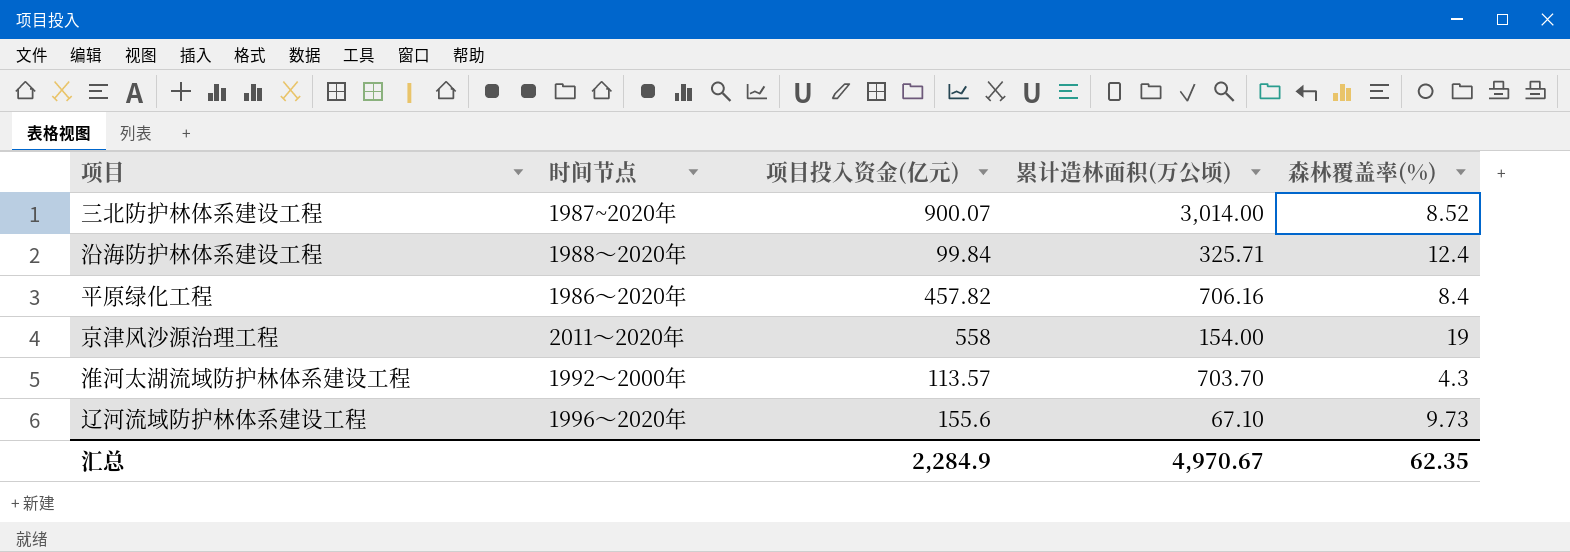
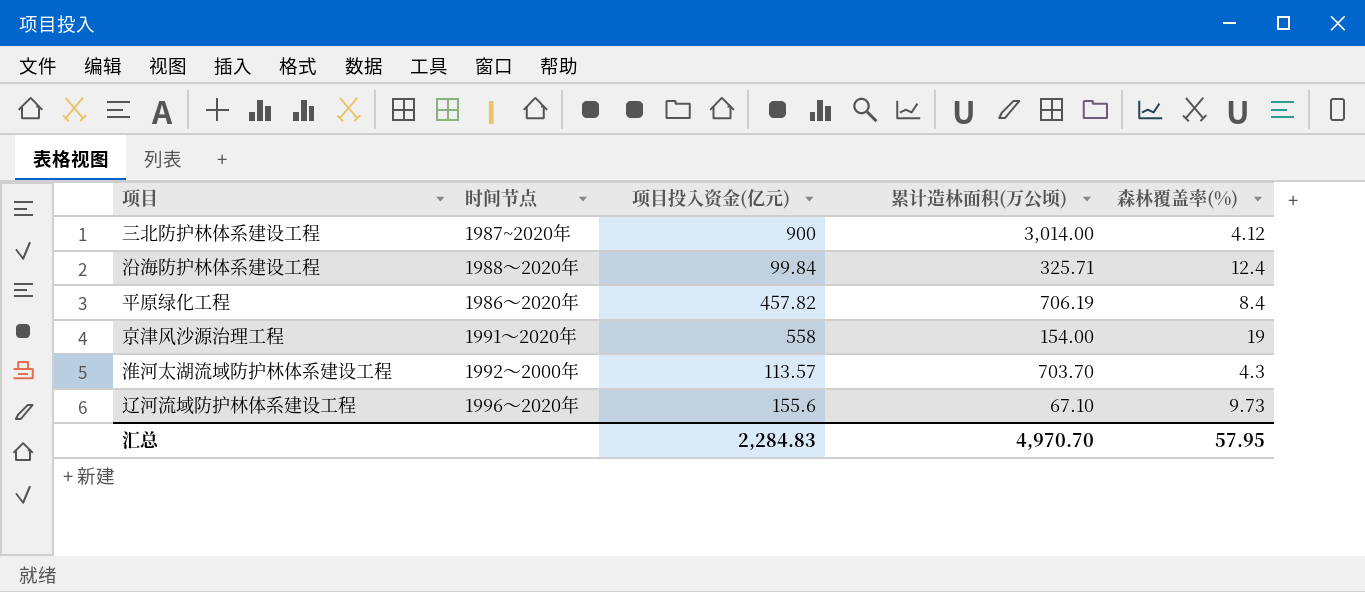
三北防护林体系建设工程 | 项目投入资金(亿元): 900.07 -> 900
三北防护林体系建设工程 | 森林覆盖率(%): 8.52 -> 4.12
平原绿化工程 | 累计造林面积(万公顷): 706.16 -> 706.19
京津风沙源治理工程 | 时间节点: 2011～2020年 -> 1991～2020年
汇总 | 项目投入资金(亿元): 2,284.9 -> 2,284.83
汇总 | 累计造林面积(万公顷): 4,970.67 -> 4,970.70
汇总 | 森林覆盖率(%): 62.35 -> 57.95

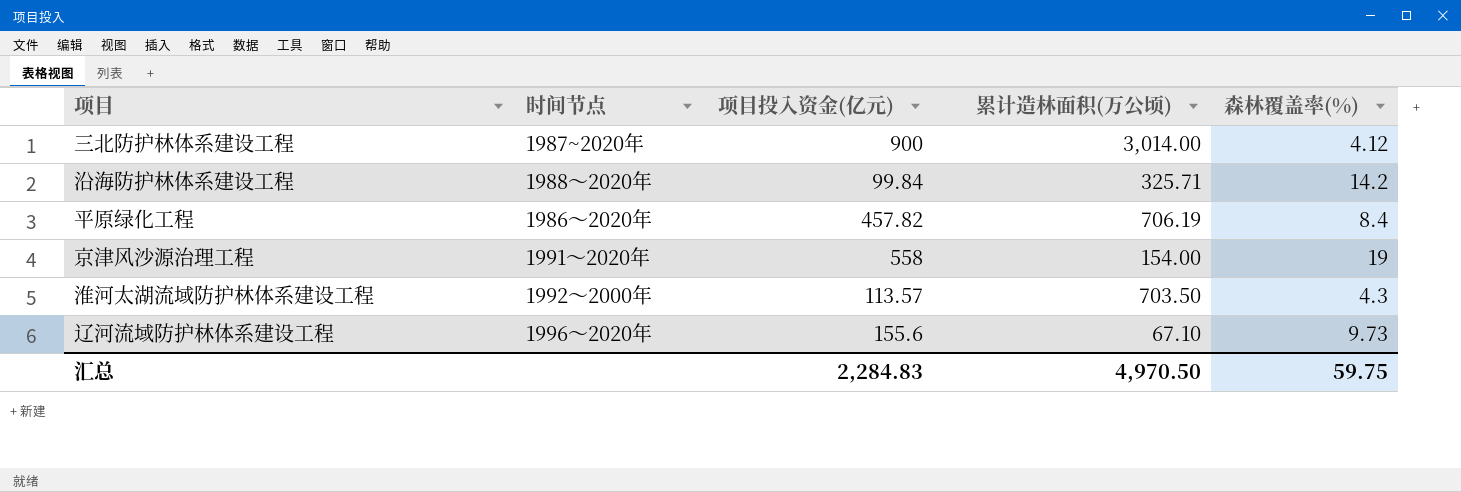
沿海防护林体系建设工程 | 森林覆盖率(%): 12.4 -> 14.2
淮河太湖流域防护林体系建设工程 | 累计造林面积(万公顷): 703.70 -> 703.50
汇总 | 累计造林面积(万公顷): 4,970.70 -> 4,970.50
汇总 | 森林覆盖率(%): 57.95 -> 59.75

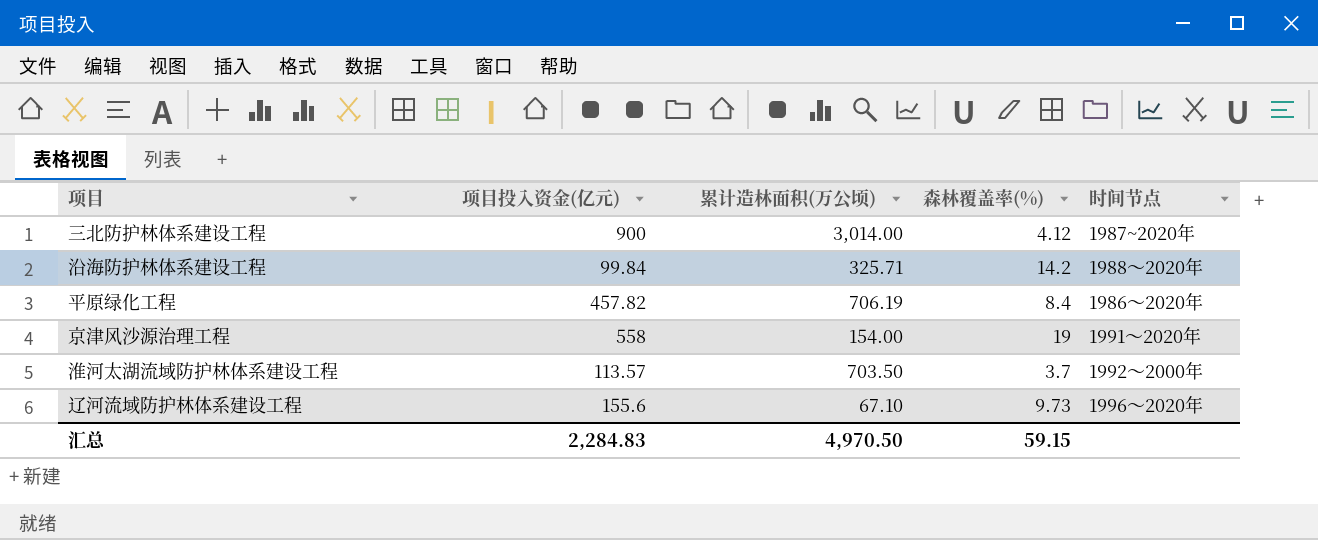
column 时间节点 | position: 2 -> 5
淮河太湖流域防护林体系建设工程 | 森林覆盖率(%): 4.3 -> 3.7
汇总 | 森林覆盖率(%): 59.75 -> 59.15

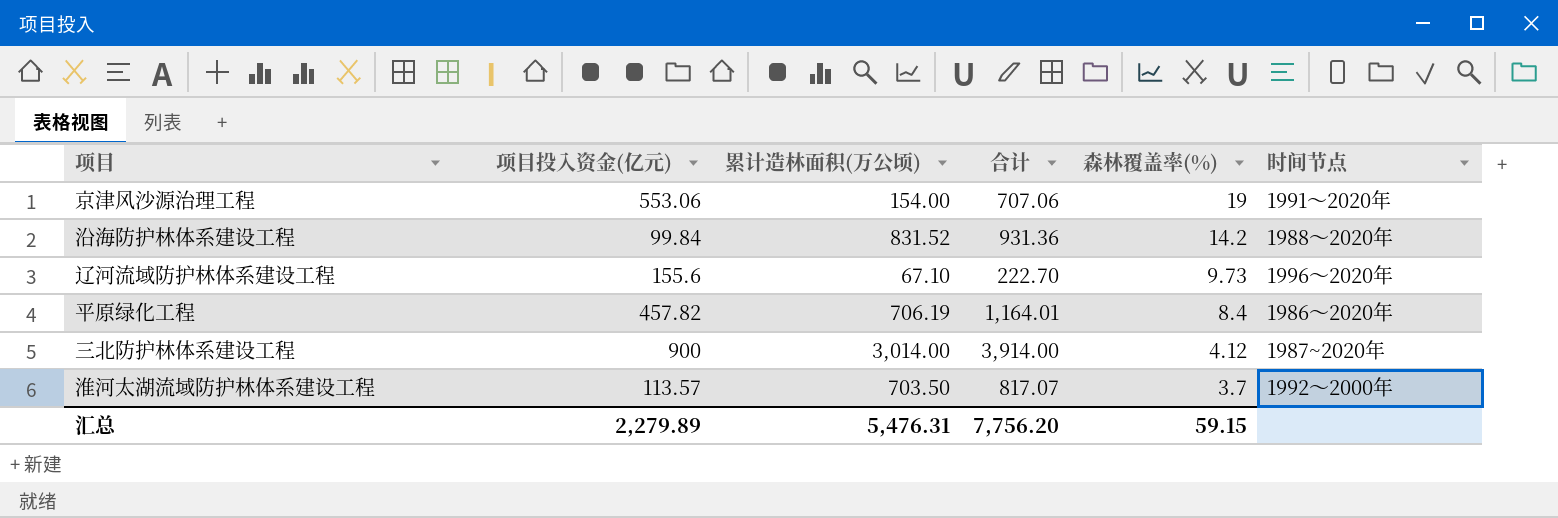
row order: none -> 森林覆盖率(%) descending
column 合计 | formula: none -> [项目投入资金(亿元)] + [累计造林面积(万公顷)]
京津风沙源治理工程 | 项目投入资金(亿元): 558 -> 553.06
沿海防护林体系建设工程 | 累计造林面积(万公顷): 325.71 -> 831.52
汇总 | 项目投入资金(亿元): 2,284.83 -> 2,279.89
汇总 | 累计造林面积(万公顷): 4,970.50 -> 5,476.31

